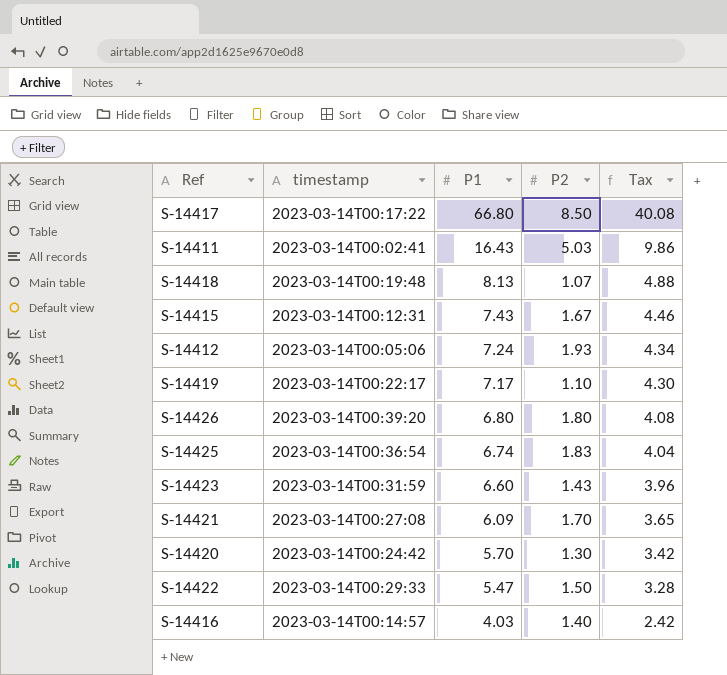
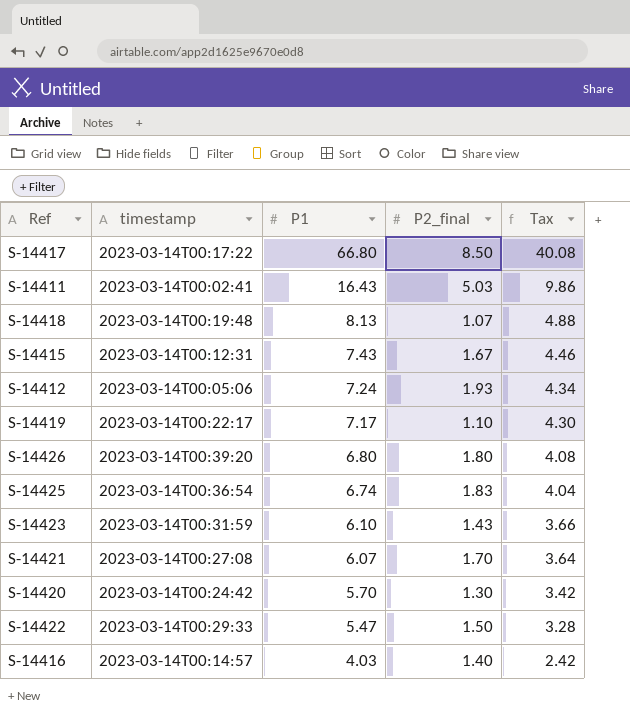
column name: P2 -> P2_final
S-14423 | P1: 6.60 -> 6.10
S-14423 | Tax: 3.96 -> 3.66
S-14421 | P1: 6.09 -> 6.07
S-14421 | Tax: 3.65 -> 3.64

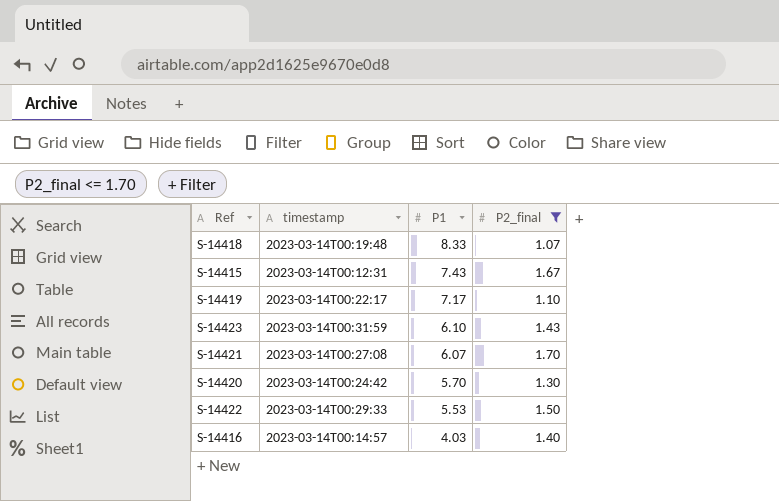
filter: none -> P2_final <= 1.70
column Tax | formula: [P1] * 0.6 -> none
S-14418 | P1: 8.13 -> 8.33
S-14422 | P1: 5.47 -> 5.53

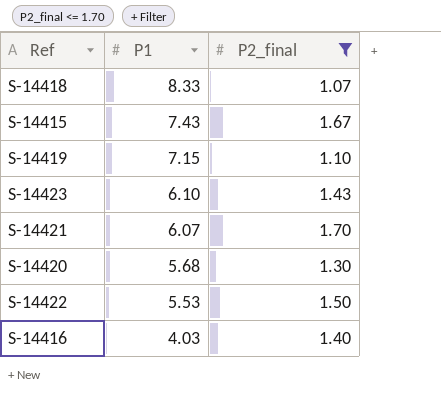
column timestamp | position: 2 -> none
S-14419 | P1: 7.17 -> 7.15
S-14420 | P1: 5.70 -> 5.68

